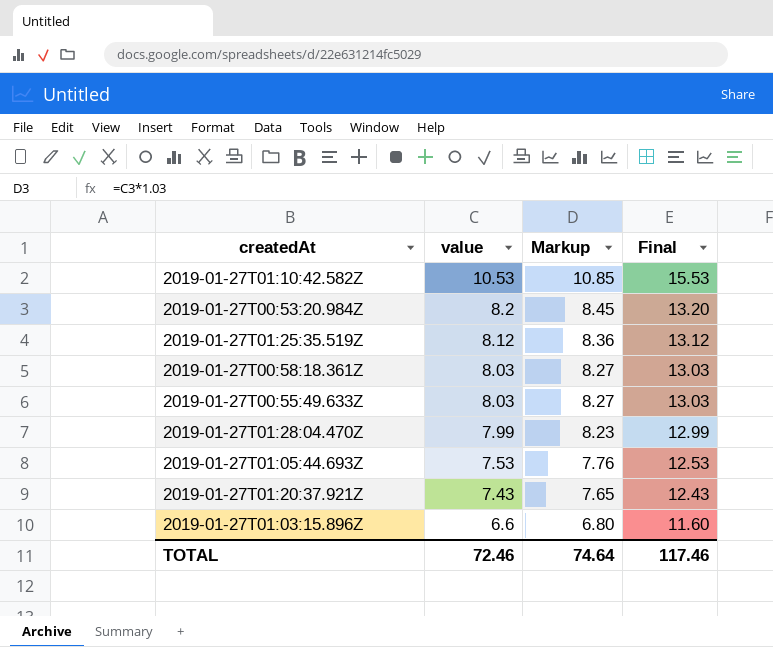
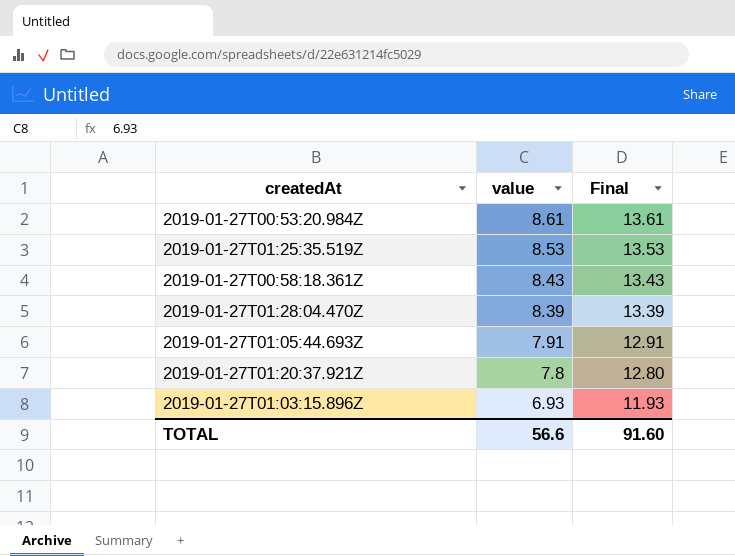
column Markup | formula: [value] * 1.03 -> none
row 2019-01-27T01:10:42.582Z: 10.53 | 10.85 | 15.53 -> none
row 2019-01-27T00:55:49.633Z: 8.03 | 8.27 | 13.03 -> none
2019-01-27T00:53:20.984Z | value: 8.2 -> 8.61
2019-01-27T00:53:20.984Z | Final: 13.20 -> 13.61
2019-01-27T01:25:35.519Z | value: 8.12 -> 8.53
2019-01-27T01:25:35.519Z | Final: 13.12 -> 13.53
2019-01-27T00:58:18.361Z | value: 8.03 -> 8.43
2019-01-27T00:58:18.361Z | Final: 13.03 -> 13.43
2019-01-27T01:28:04.470Z | value: 7.99 -> 8.39
2019-01-27T01:28:04.470Z | Final: 12.99 -> 13.39
2019-01-27T01:05:44.693Z | value: 7.53 -> 7.91
2019-01-27T01:05:44.693Z | Final: 12.53 -> 12.91
2019-01-27T01:20:37.921Z | value: 7.43 -> 7.8
2019-01-27T01:20:37.921Z | Final: 12.43 -> 12.80
2019-01-27T01:03:15.896Z | value: 6.6 -> 6.93
2019-01-27T01:03:15.896Z | Final: 11.60 -> 11.93
TOTAL | value: 72.46 -> 56.6
TOTAL | Final: 117.46 -> 91.60

